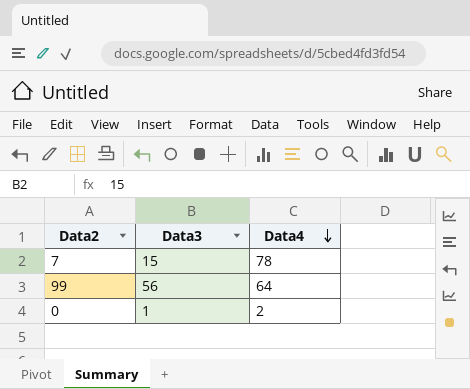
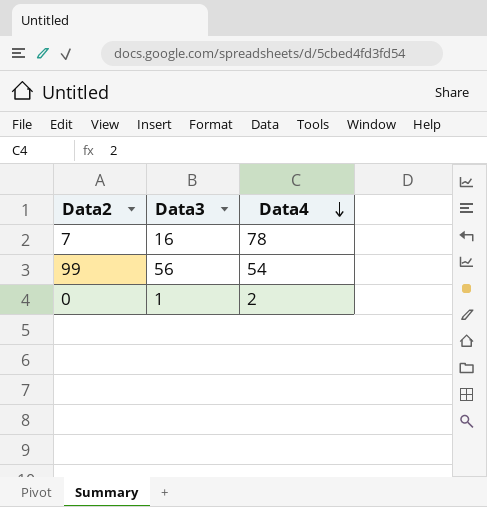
7 | Data3: 15 -> 16
99 | Data4: 64 -> 54

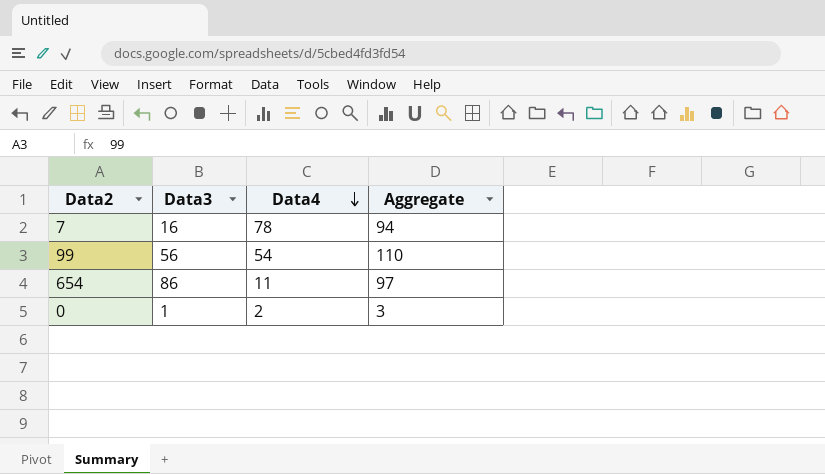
column Aggregate | formula: none -> [Data3] + [Data4]
row 654: none -> 86 | 11 | 97

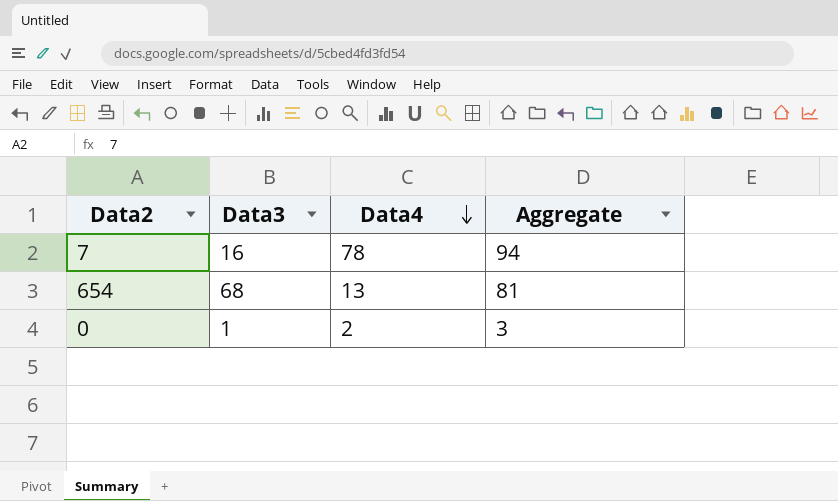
row 99: 56 | 54 | 110 -> none
654 | Data3: 86 -> 68
654 | Data4: 11 -> 13
654 | Aggregate: 97 -> 81

